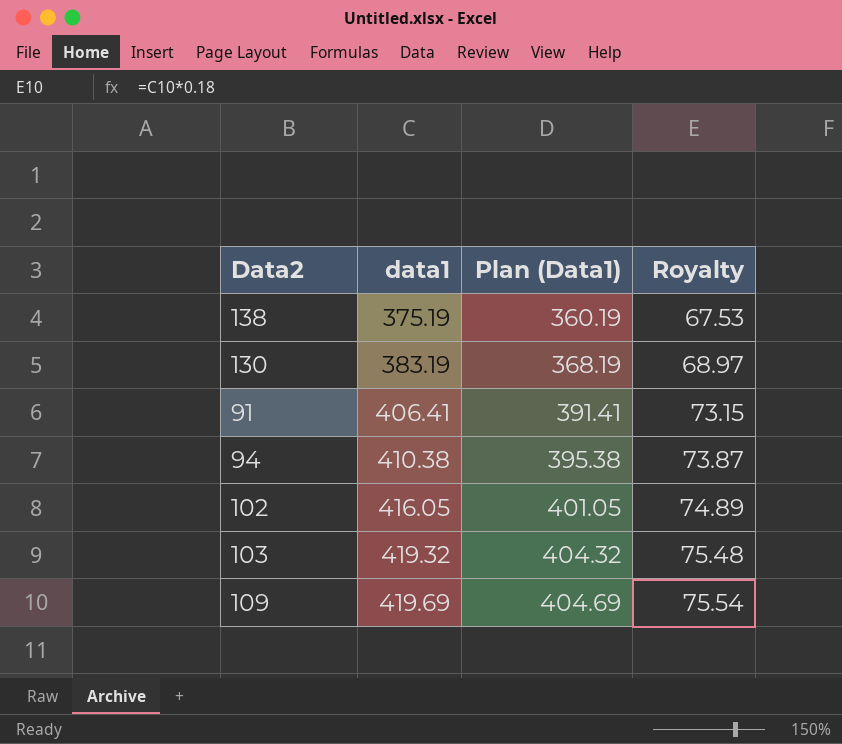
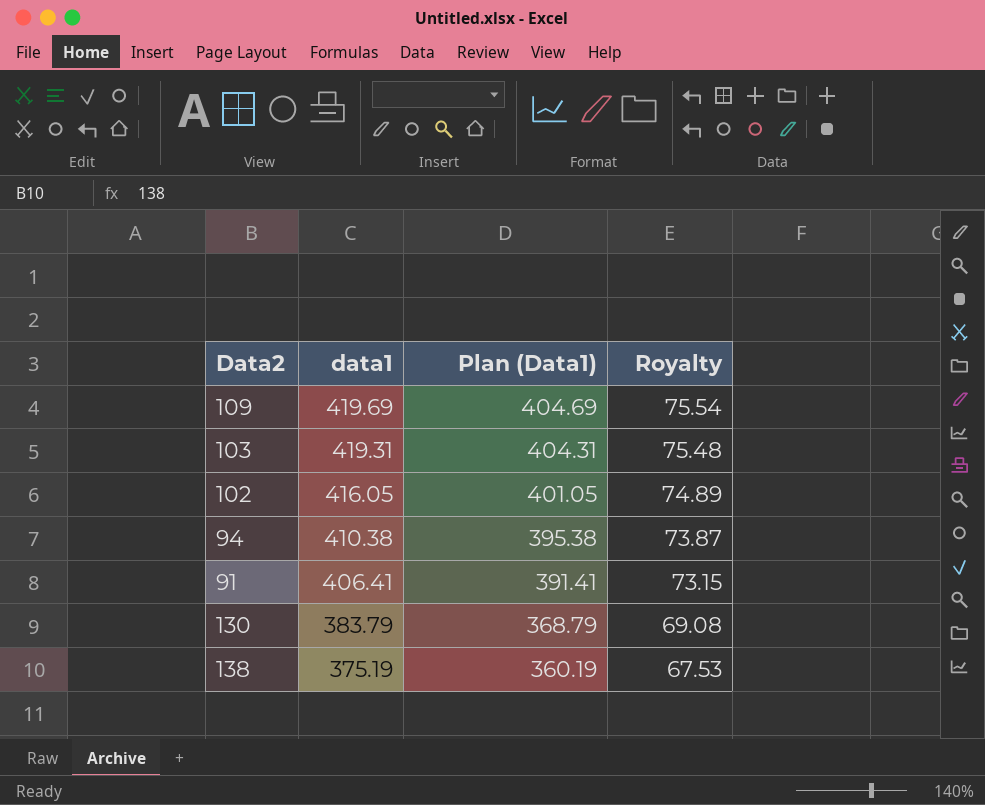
row order: data1 ascending -> data1 descending
103 | data1: 419.32 -> 419.31
103 | Plan (Data1): 404.32 -> 404.31
130 | data1: 383.19 -> 383.79
130 | Plan (Data1): 368.19 -> 368.79
130 | Royalty: 68.97 -> 69.08

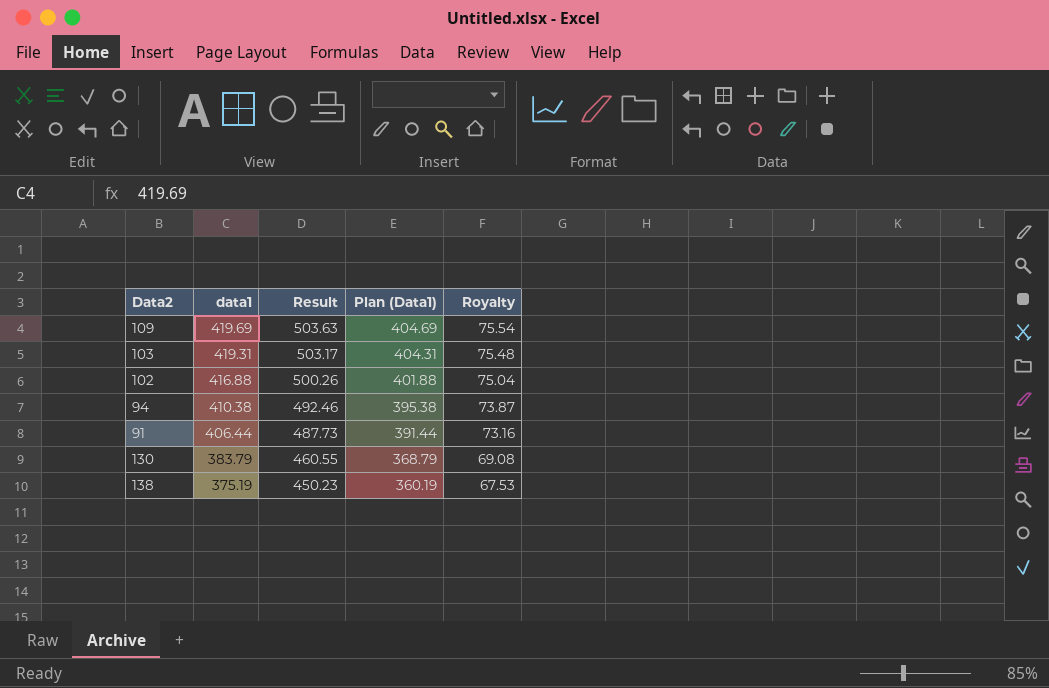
column Result | formula: none -> [data1] * 1.2
102 | data1: 416.05 -> 416.88
102 | Plan (Data1): 401.05 -> 401.88
102 | Royalty: 74.89 -> 75.04
91 | data1: 406.41 -> 406.44
91 | Plan (Data1): 391.41 -> 391.44
91 | Royalty: 73.15 -> 73.16

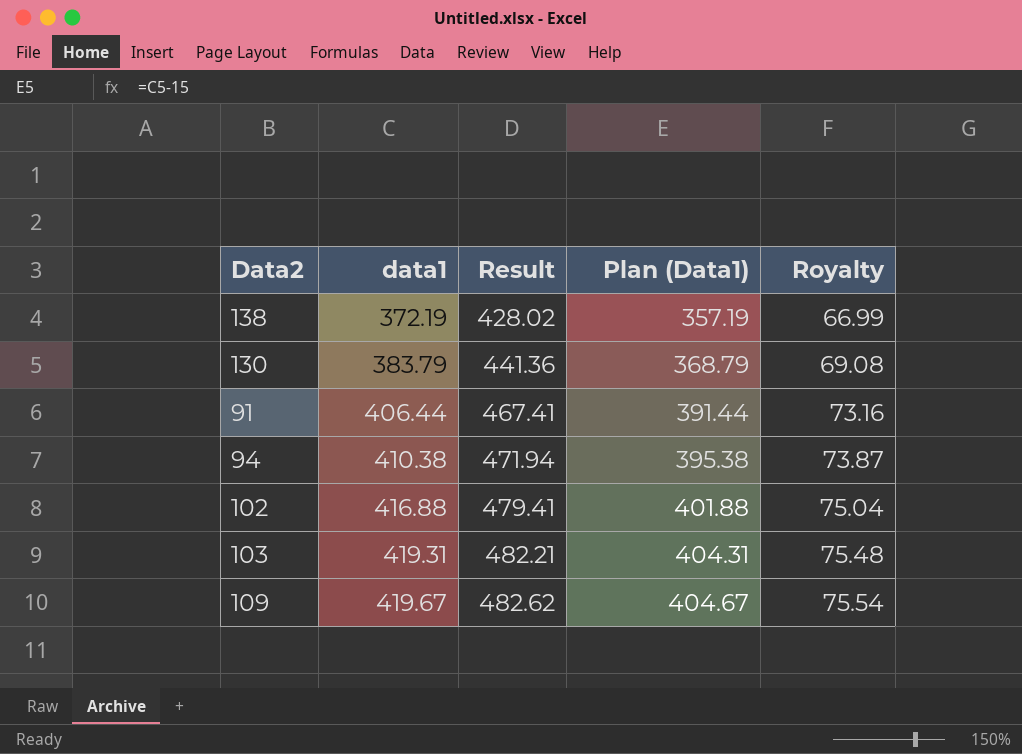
row order: data1 descending -> data1 ascending
column Result | formula: [data1] * 1.2 -> [data1] * 1.15
138 | data1: 375.19 -> 372.19
138 | Plan (Data1): 360.19 -> 357.19
138 | Royalty: 67.53 -> 66.99
109 | data1: 419.69 -> 419.67
109 | Plan (Data1): 404.69 -> 404.67

